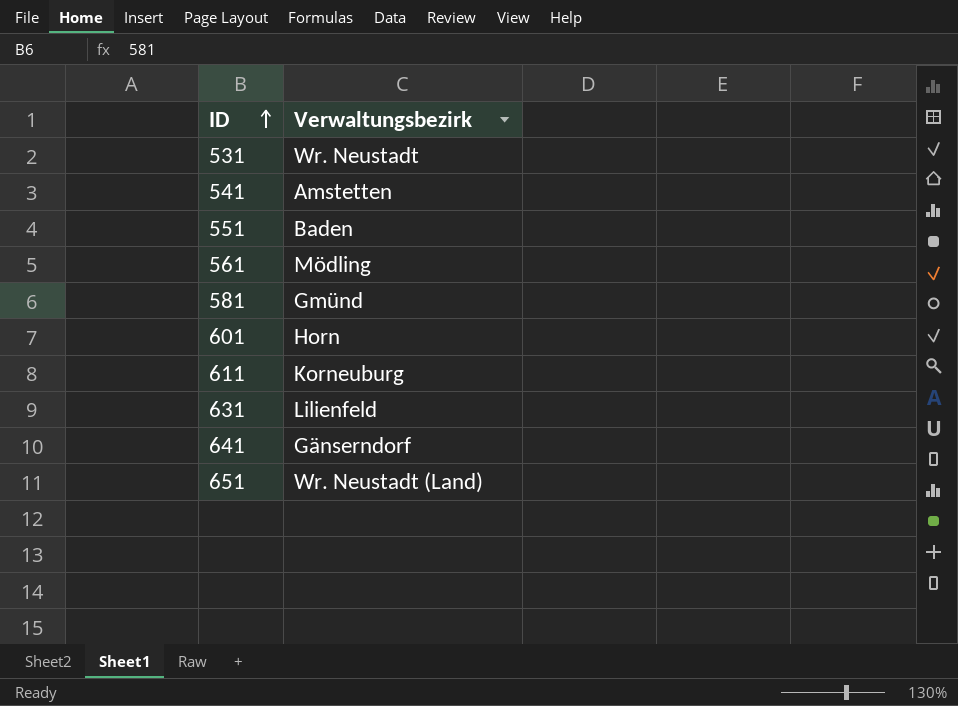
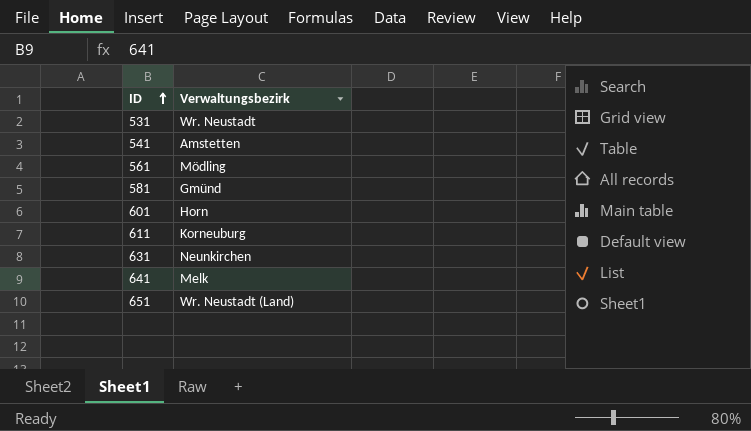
row 551: Baden -> none
631 | Verwaltungsbezirk: Lilienfeld -> Neunkirchen
641 | Verwaltungsbezirk: Gänserndorf -> Melk

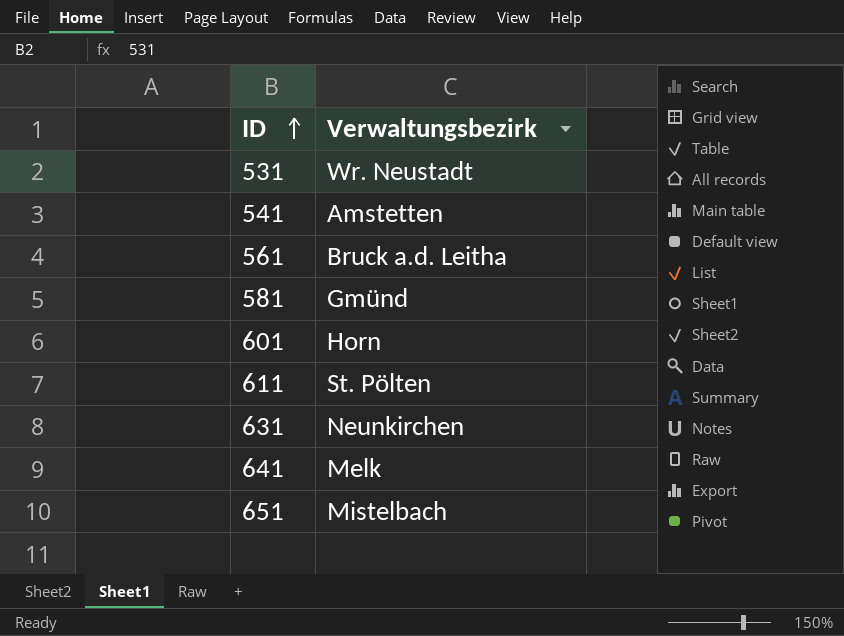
561 | Verwaltungsbezirk: Mödling -> Bruck a.d. Leitha
611 | Verwaltungsbezirk: Korneuburg -> St. Pölten
651 | Verwaltungsbezirk: Wr. Neustadt (Land) -> Mistelbach

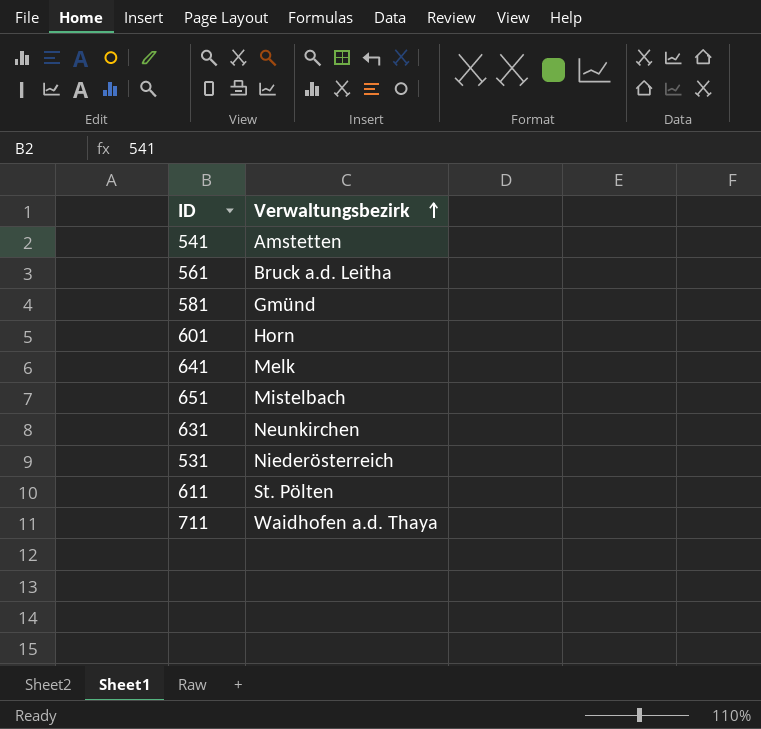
row order: ID ascending -> Verwaltungsbezirk ascending
531 | Verwaltungsbezirk: Wr. Neustadt -> Niederösterreich
row 711: none -> Waidhofen a.d. Thaya

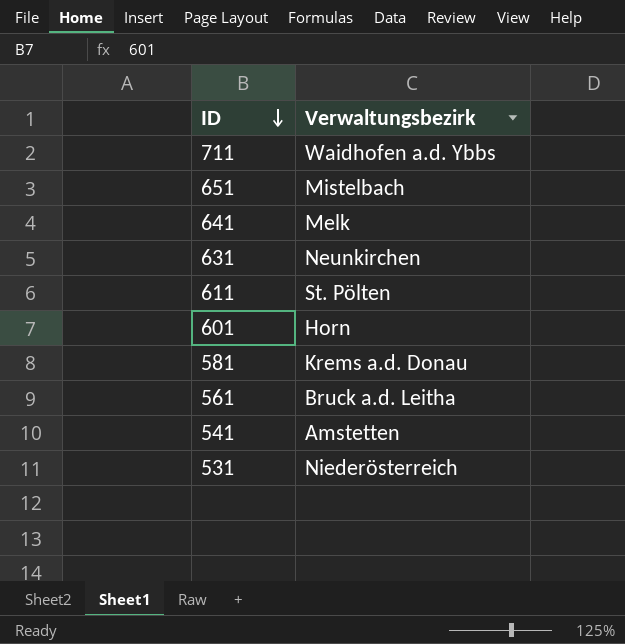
row order: Verwaltungsbezirk ascending -> ID descending
711 | Verwaltungsbezirk: Waidhofen a.d. Thaya -> Waidhofen a.d. Ybbs
581 | Verwaltungsbezirk: Gmünd -> Krems a.d. Donau

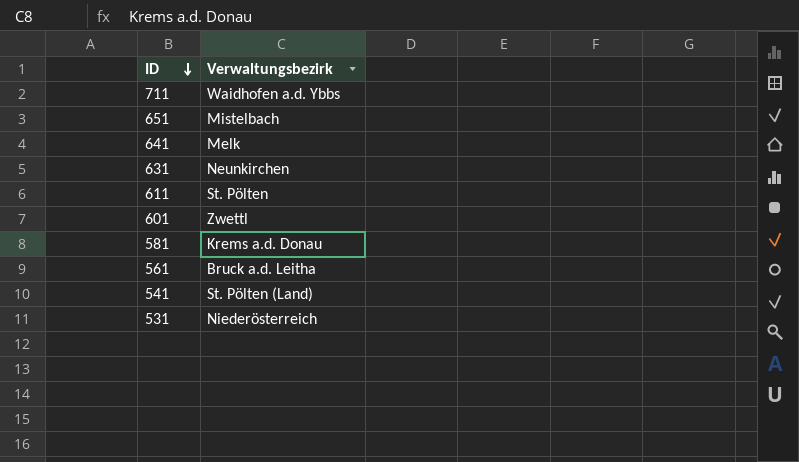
601 | Verwaltungsbezirk: Horn -> Zwettl
541 | Verwaltungsbezirk: Amstetten -> St. Pölten (Land)

